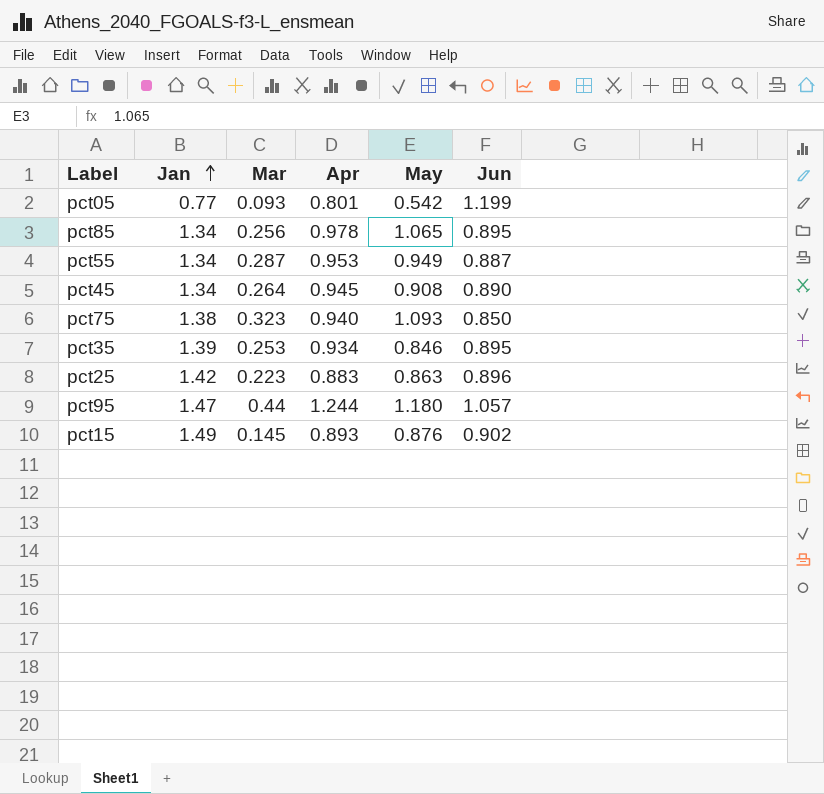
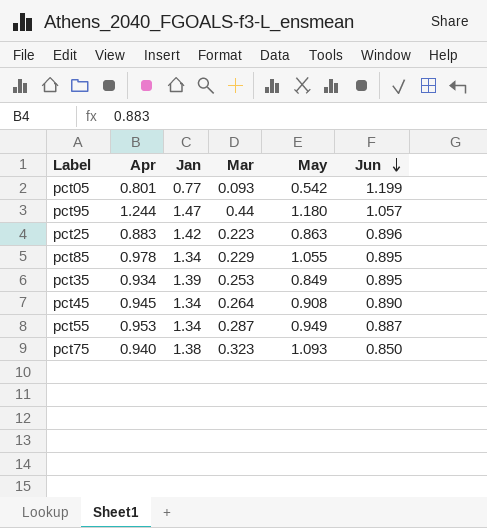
row order: Jan ascending -> Jun descending
column Apr | position: 4 -> 2
row pct15: 1.49 | 0.145 | 0.893 | 0.876 | 0.902 -> none
pct85 | Mar: 0.256 -> 0.229
pct85 | May: 1.065 -> 1.055
pct35 | May: 0.846 -> 0.849

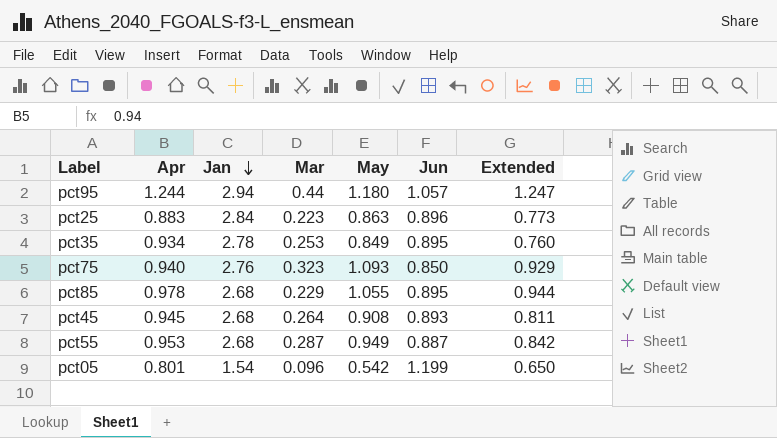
row order: Jun descending -> Jan descending
column Extended | formula: none -> [May] * [Jun]
pct95 | Jan: 1.47 -> 2.94
pct25 | Jan: 1.42 -> 2.84
pct35 | Jan: 1.39 -> 2.78
pct75 | Jan: 1.38 -> 2.76
pct85 | Jan: 1.34 -> 2.68
pct45 | Jan: 1.34 -> 2.68
pct45 | Jun: 0.890 -> 0.893
pct55 | Jan: 1.34 -> 2.68
pct05 | Jan: 0.77 -> 1.54
pct05 | Mar: 0.093 -> 0.096

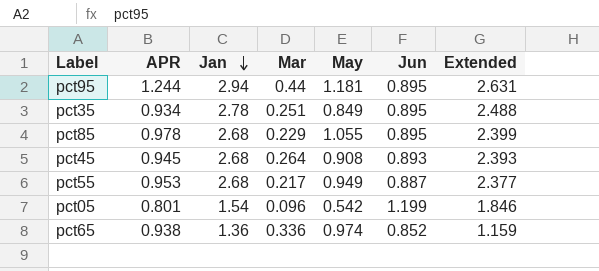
column name: Apr -> APR
column Extended | formula: [May] * [Jun] -> [Jan] * [Jun]
row pct25: 0.883 | 2.84 | 0.223 | 0.863 | 0.896 | 0.773 -> none
row pct75: 0.940 | 2.76 | 0.323 | 1.093 | 0.850 | 0.929 -> none
pct95 | May: 1.180 -> 1.181
pct95 | Jun: 1.057 -> 0.895
pct35 | Mar: 0.253 -> 0.251
pct55 | Mar: 0.287 -> 0.217
row pct65: none -> 0.938 | 1.36 | 0.336 | 0.974 | 0.852 | 1.159

